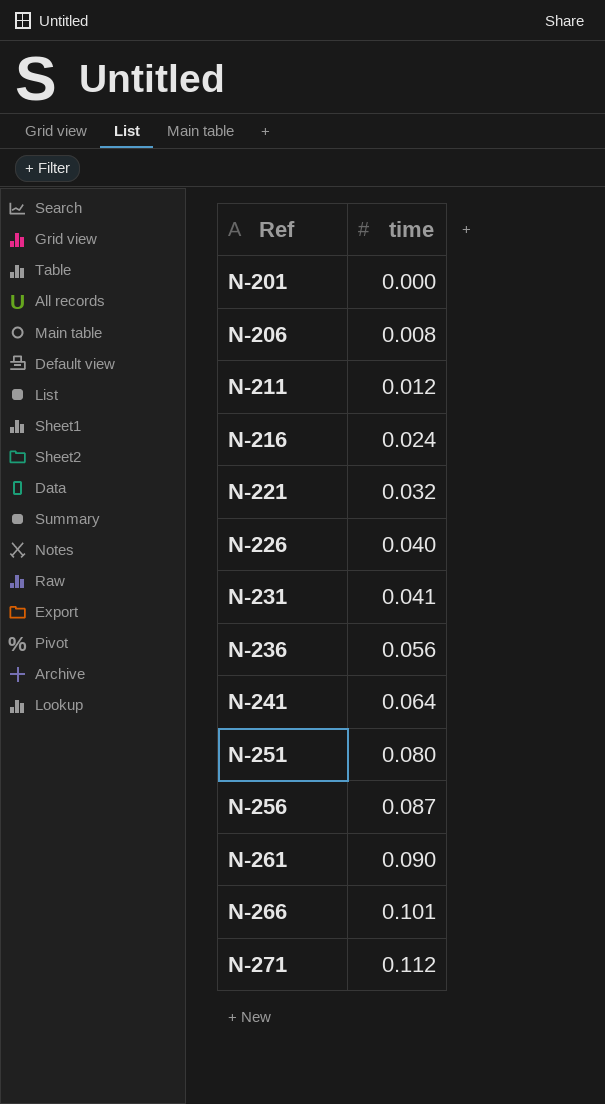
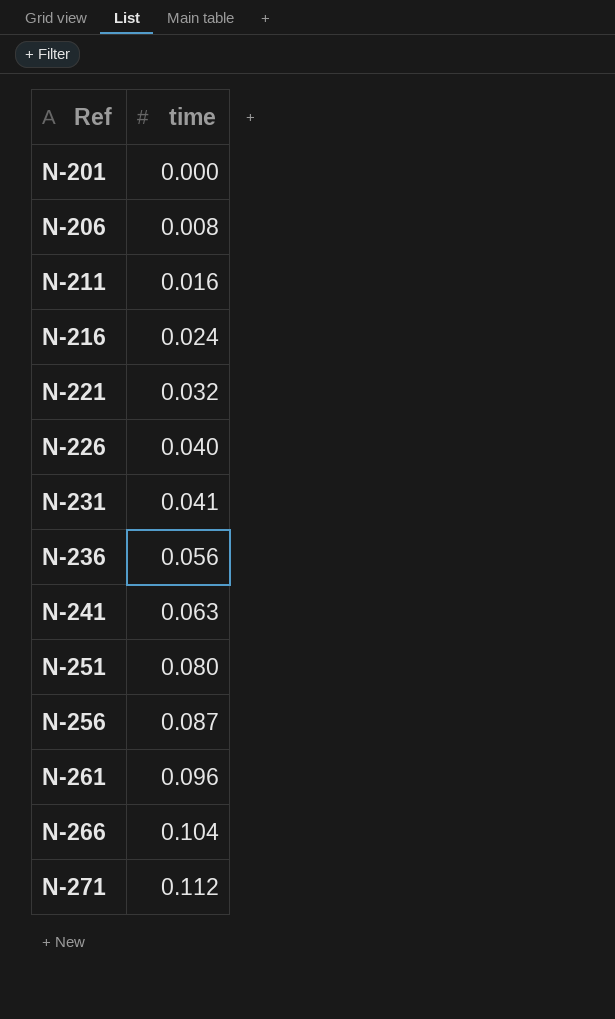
N-211 | time: 0.012 -> 0.016
N-241 | time: 0.064 -> 0.063
N-261 | time: 0.090 -> 0.096
N-266 | time: 0.101 -> 0.104

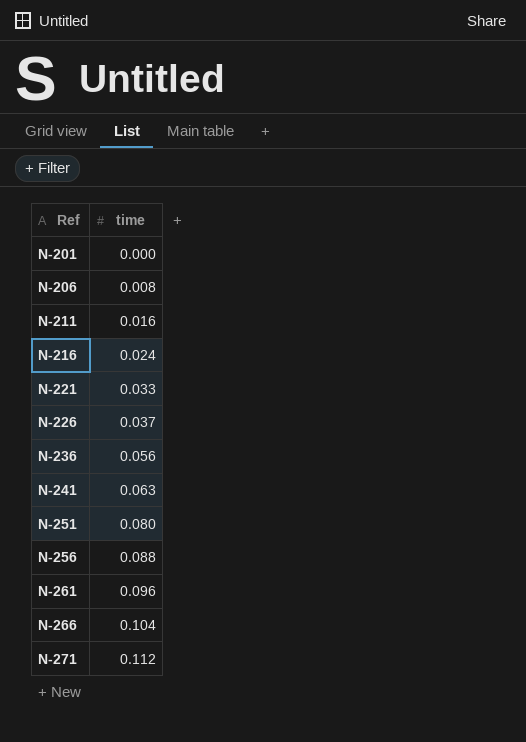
row N-231: 0.041 -> none
N-221 | time: 0.032 -> 0.033
N-226 | time: 0.040 -> 0.037
N-256 | time: 0.087 -> 0.088

